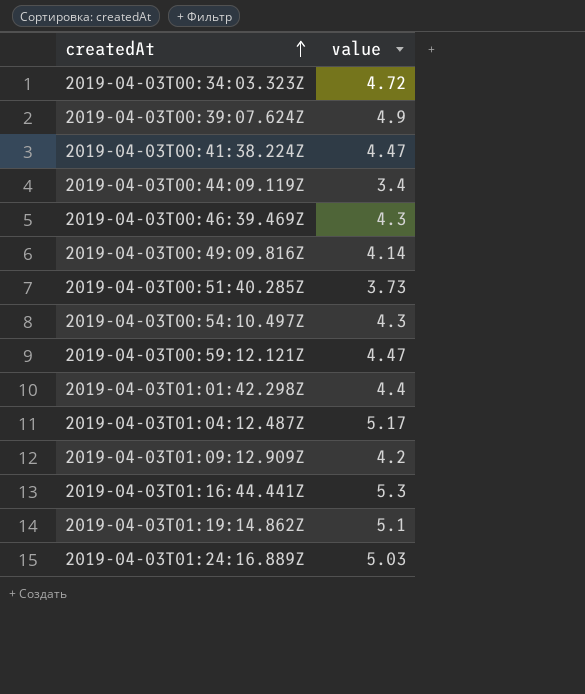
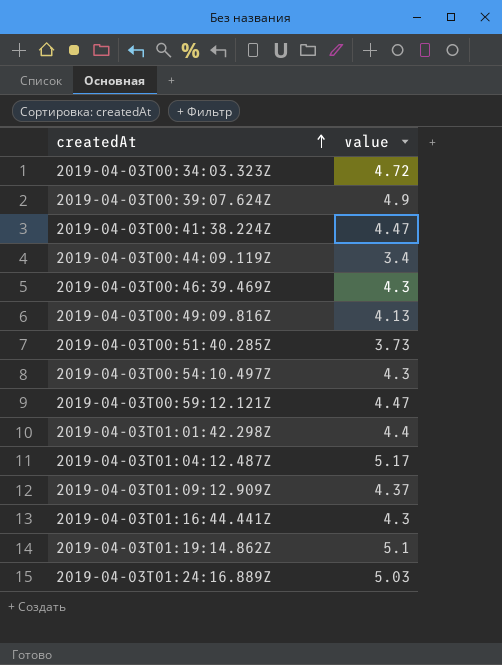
2019-04-03T00:49:09.816Z | value: 4.14 -> 4.13
2019-04-03T01:09:12.909Z | value: 4.2 -> 4.37
2019-04-03T01:16:44.441Z | value: 5.3 -> 4.3

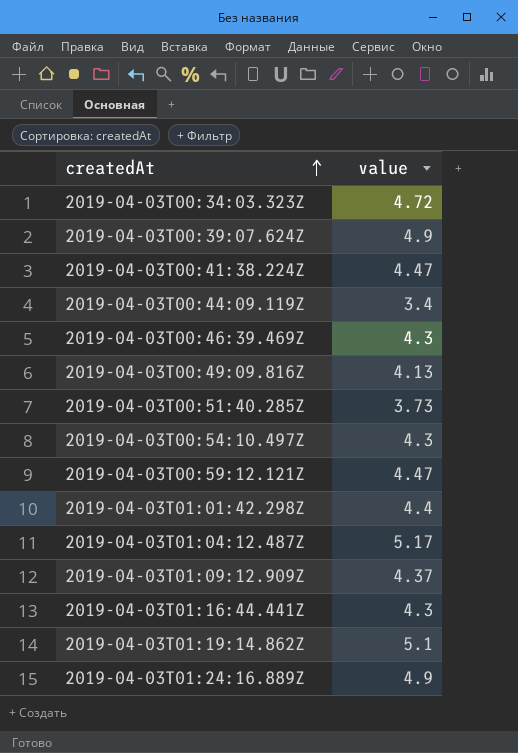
2019-04-03T01:24:16.889Z | value: 5.03 -> 4.9

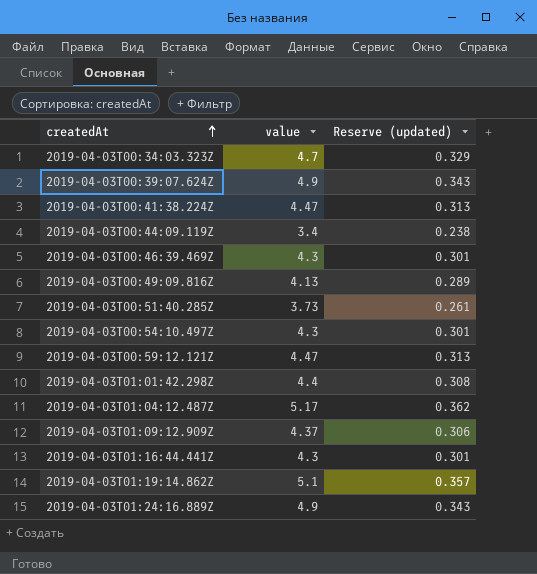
column Reserve (updated) | formula: none -> [value] * 0.07
2019-04-03T00:34:03.323Z | value: 4.72 -> 4.7

